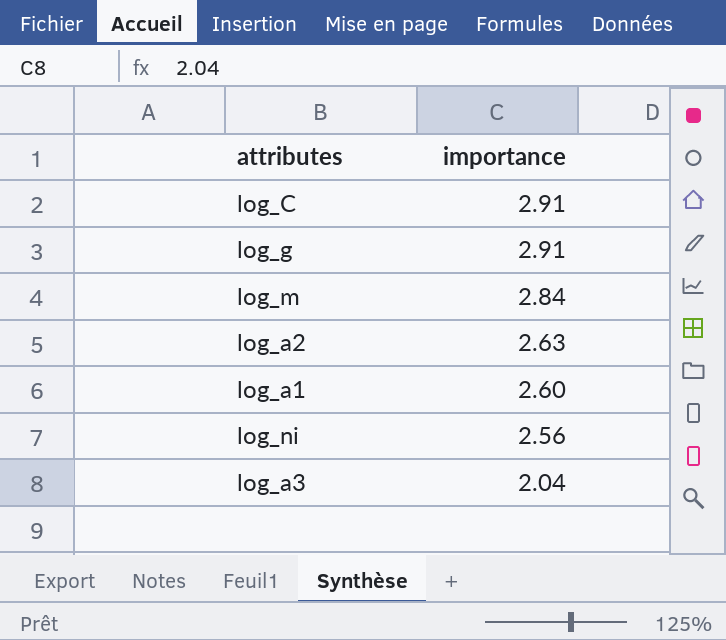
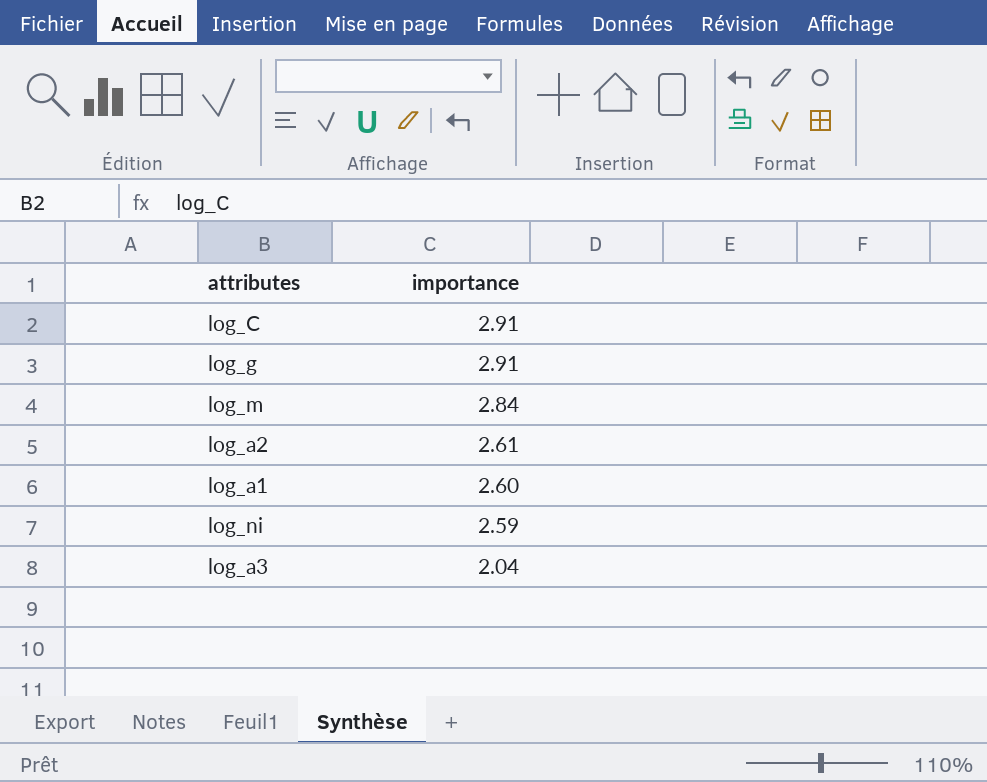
log_a2 | importance: 2.63 -> 2.61
log_ni | importance: 2.56 -> 2.59

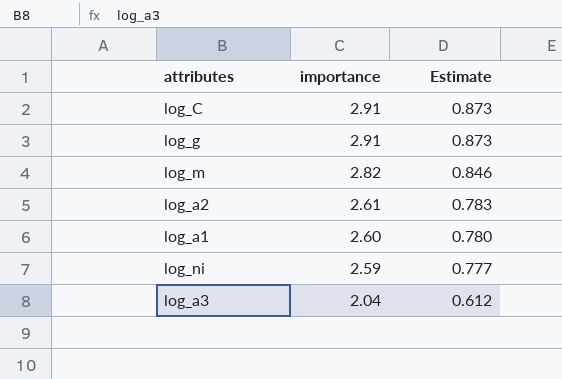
column Estimate | formula: none -> [importance] * 0.3
log_m | importance: 2.84 -> 2.82

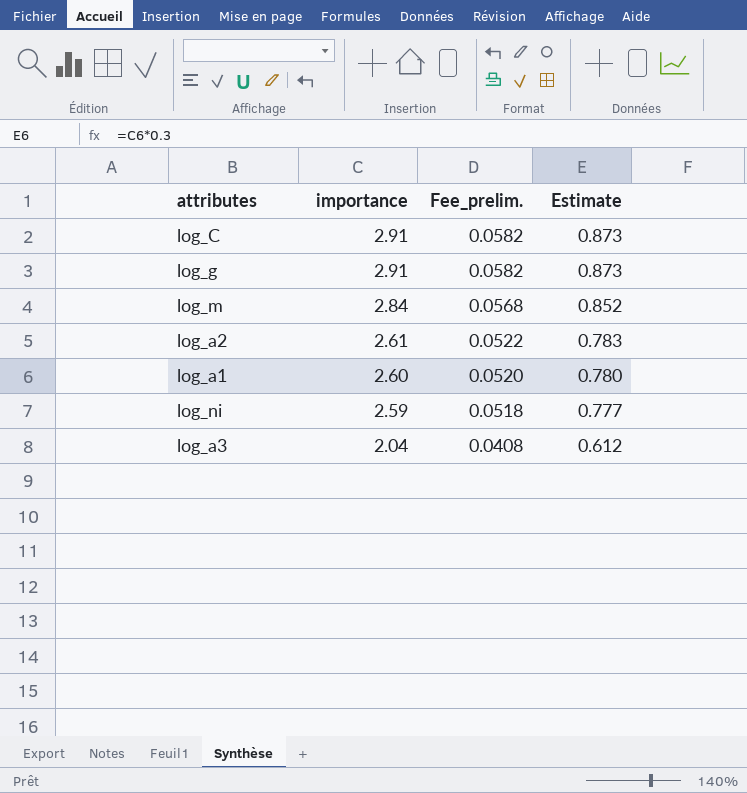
column Fee_prelim. | formula: none -> [importance] * 0.02
log_m | importance: 2.82 -> 2.84
log_m | Estimate: 0.846 -> 0.852

